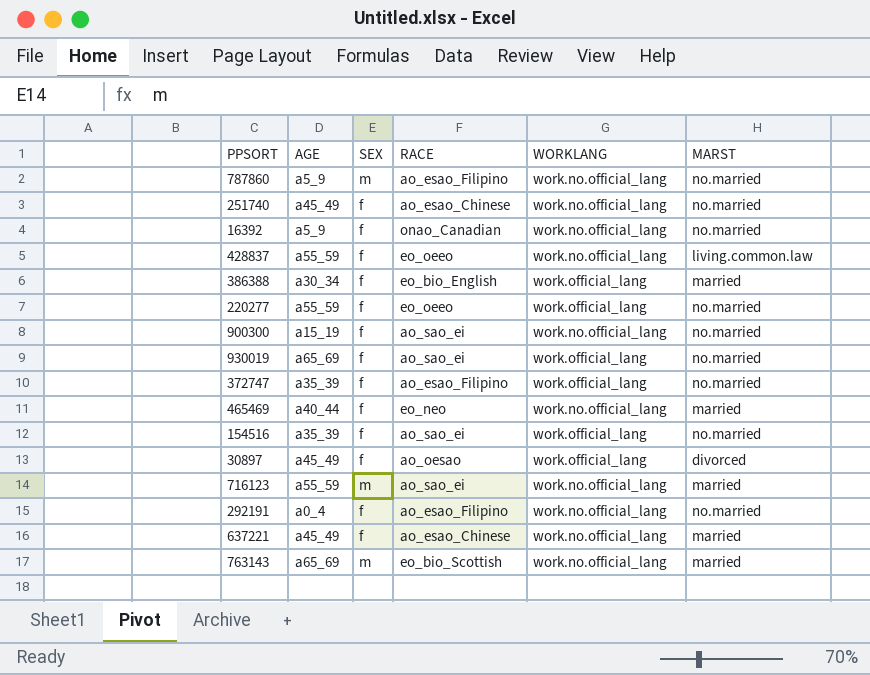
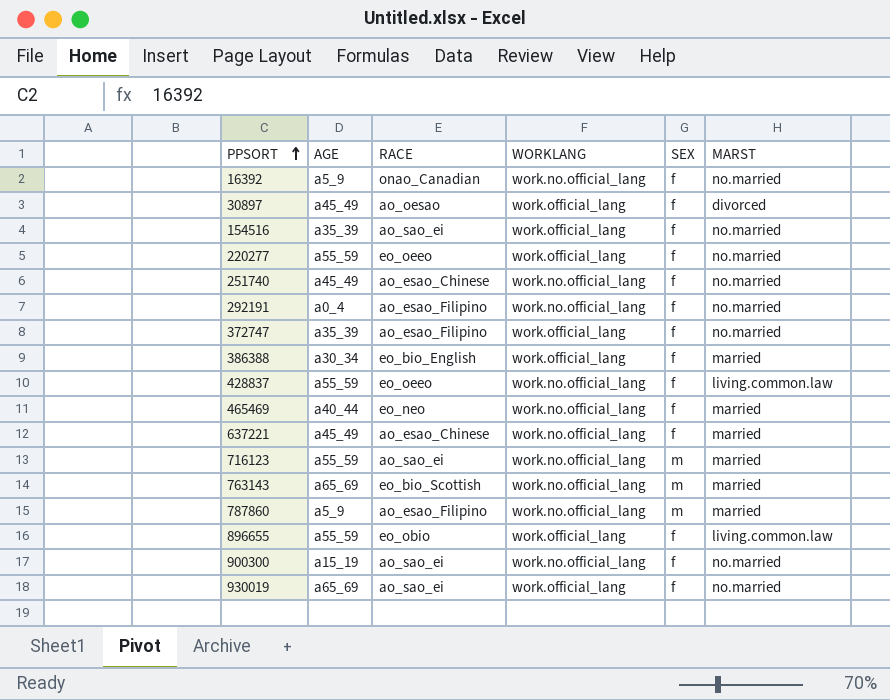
row order: none -> PPSORT ascending
column SEX | position: 3 -> 5
787860 | MARST: no.married -> married
row 896655: none -> a55_59 | eo_obio | work.official_lang | f | living.common.law

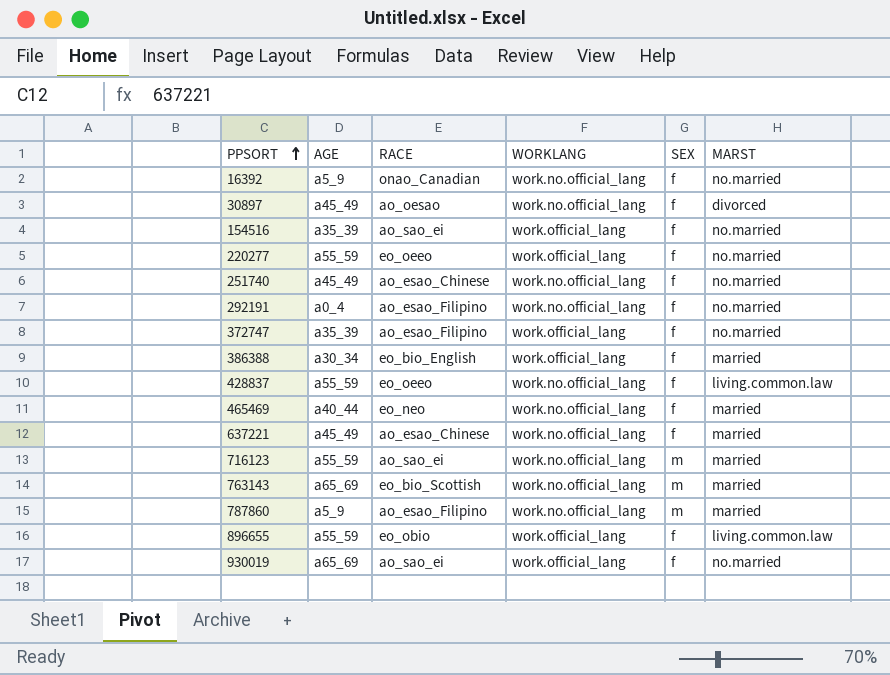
row 900300: a15_19 | ao_sao_ei | work.no.official_lang | f | no.married -> none
30897 | WORKLANG: work.official_lang -> work.no.official_lang

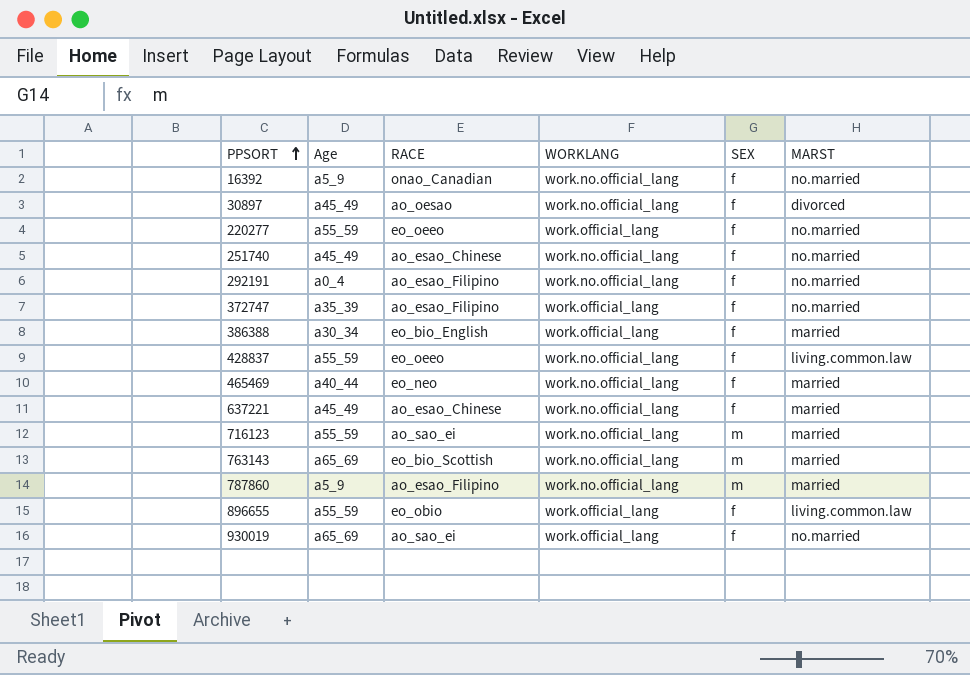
column name: AGE -> Age
row 154516: a35_39 | ao_sao_ei | work.official_lang | f | no.married -> none

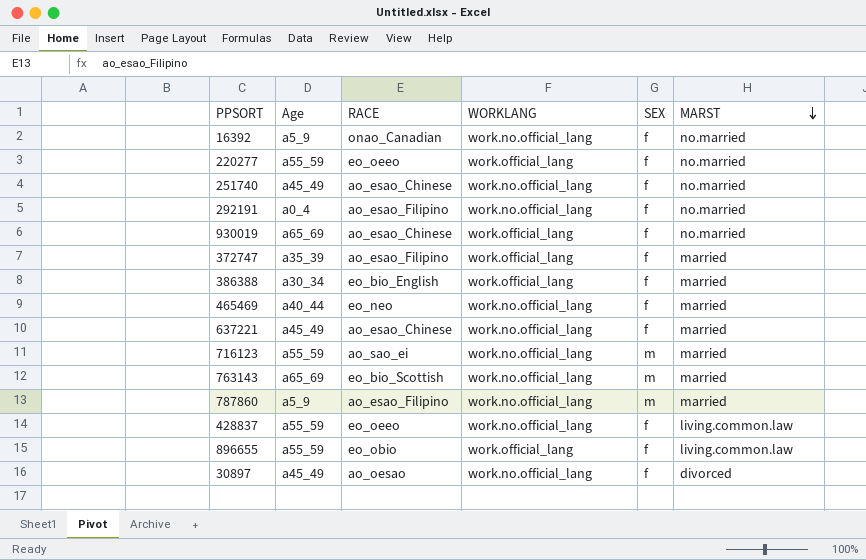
row order: PPSORT ascending -> MARST descending
930019 | RACE: ao_sao_ei -> ao_esao_Chinese
372747 | MARST: no.married -> married

